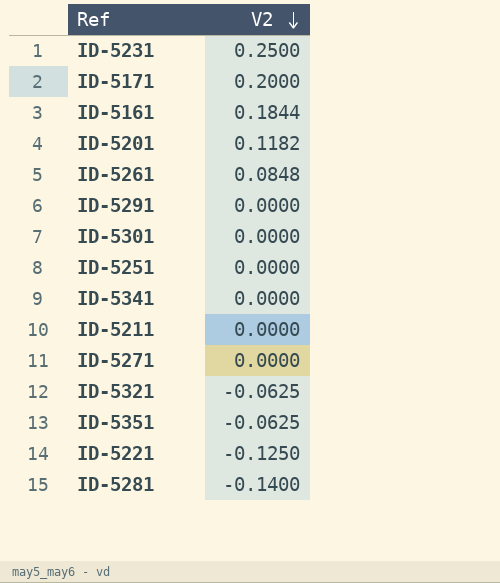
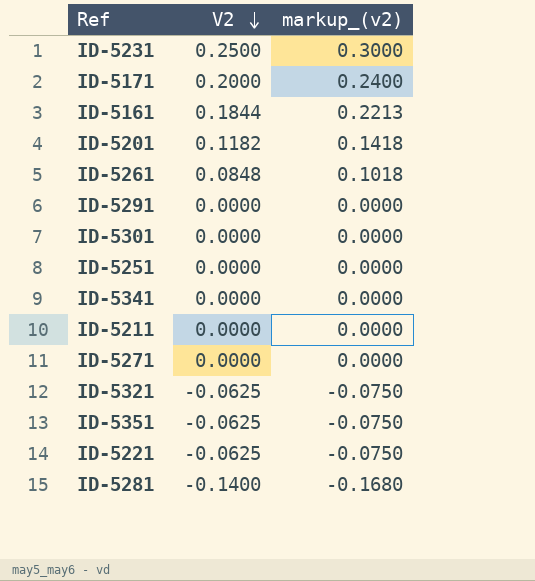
column markup_(v2) | formula: none -> [V2] * 1.2
ID-5221 | V2: -0.1250 -> -0.0625

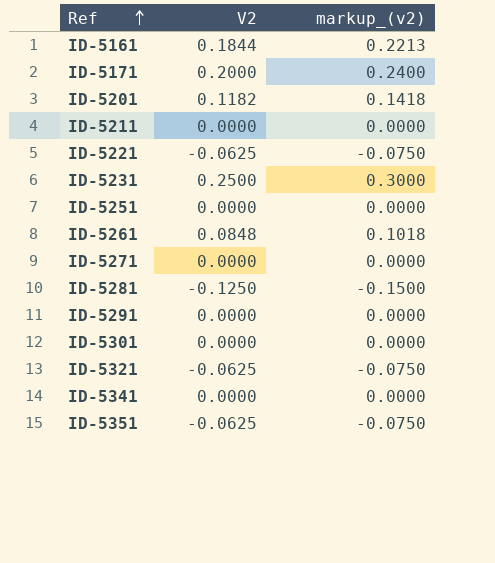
row order: V2 descending -> Ref ascending
ID-5281 | V2: -0.1400 -> -0.1250
ID-5281 | markup_(v2): -0.1680 -> -0.1500

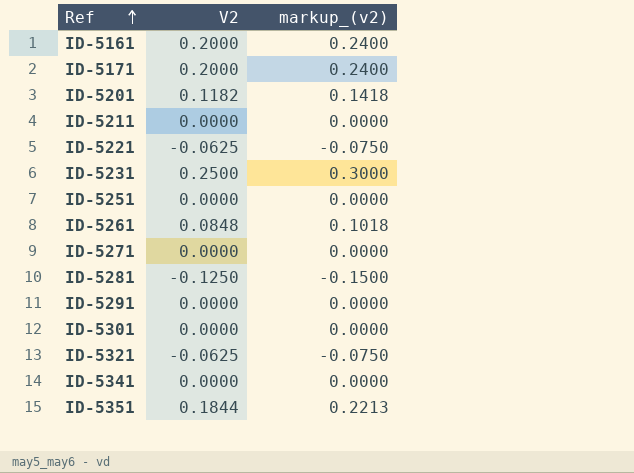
ID-5161 | V2: 0.1844 -> 0.2000
ID-5161 | markup_(v2): 0.2213 -> 0.2400
ID-5351 | V2: -0.0625 -> 0.1844
ID-5351 | markup_(v2): -0.0750 -> 0.2213

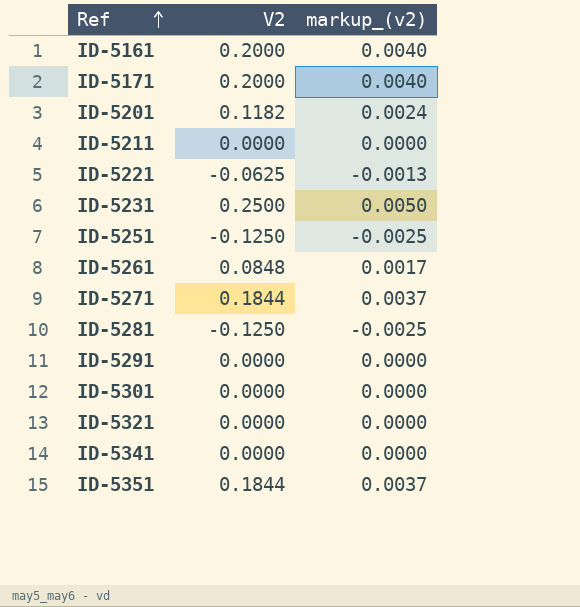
column markup_(v2) | formula: [V2] * 1.2 -> [V2] * 0.02
ID-5251 | V2: 0.0000 -> -0.1250
ID-5271 | V2: 0.0000 -> 0.1844
ID-5321 | V2: -0.0625 -> 0.0000

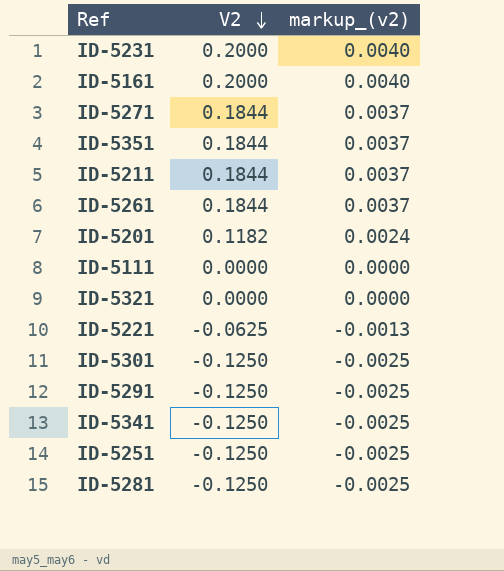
row order: Ref ascending -> V2 descending
row ID-5171: 0.2000 | 0.0040 -> none
ID-5231 | V2: 0.2500 -> 0.2000
ID-5231 | markup_(v2): 0.0050 -> 0.0040
ID-5211 | V2: 0.0000 -> 0.1844
ID-5211 | markup_(v2): 0.0000 -> 0.0037
ID-5261 | V2: 0.0848 -> 0.1844
ID-5261 | markup_(v2): 0.0017 -> 0.0037
row ID-5111: none -> 0.0000 | 0.0000
ID-5301 | V2: 0.0000 -> -0.1250
ID-5301 | markup_(v2): 0.0000 -> -0.0025
ID-5291 | V2: 0.0000 -> -0.1250
ID-5291 | markup_(v2): 0.0000 -> -0.0025
ID-5341 | V2: 0.0000 -> -0.1250
ID-5341 | markup_(v2): 0.0000 -> -0.0025

